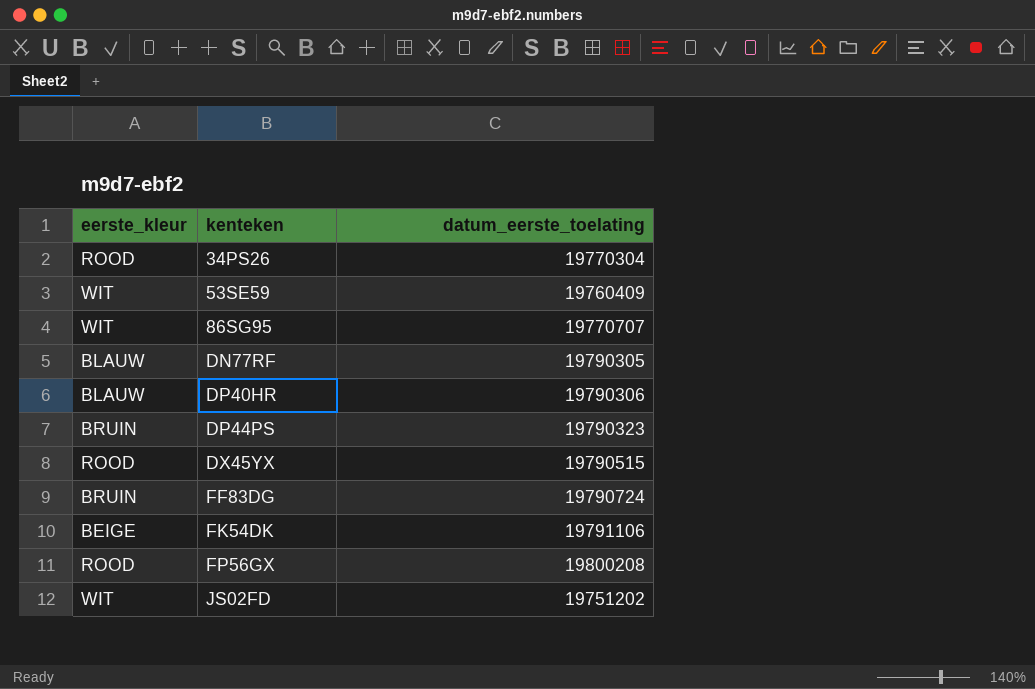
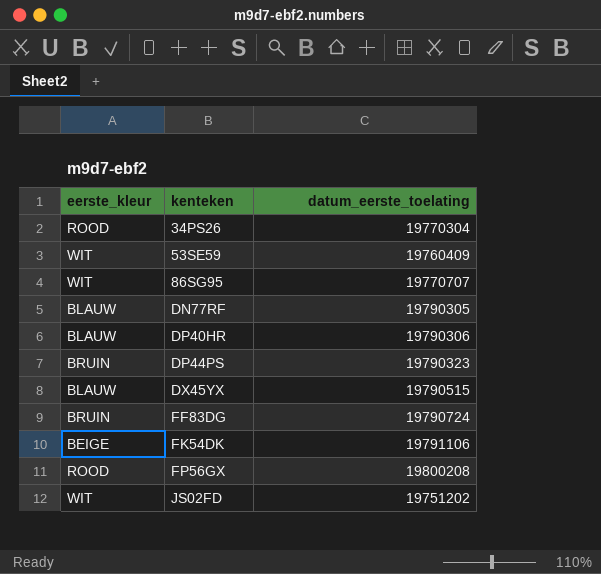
DX45YX | eerste_kleur: ROOD -> BLAUW

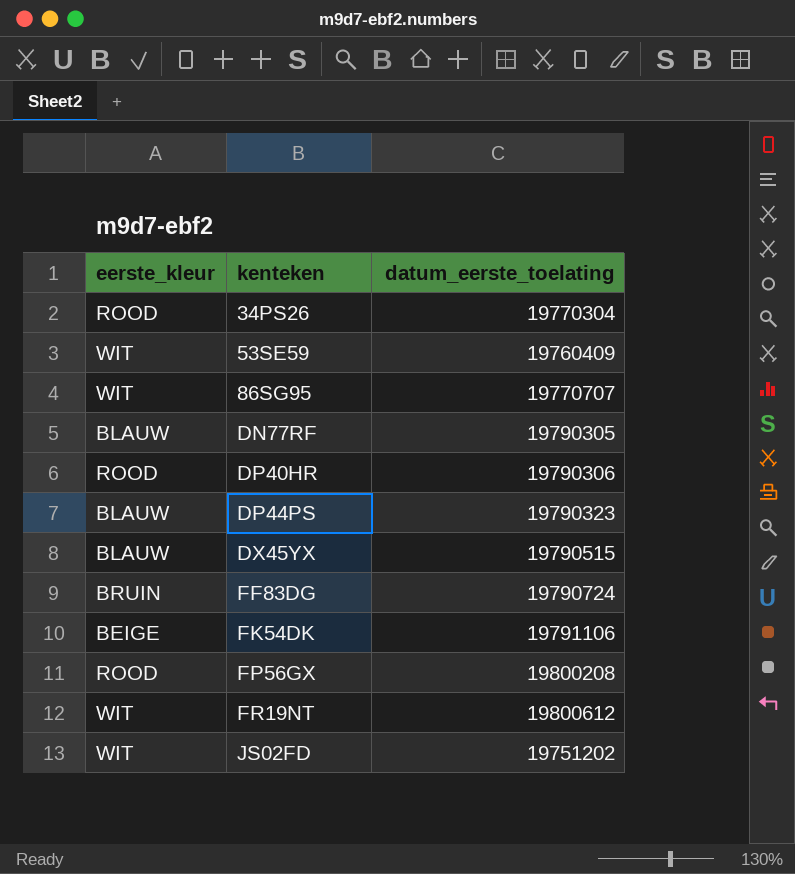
DP40HR | eerste_kleur: BLAUW -> ROOD
DP44PS | eerste_kleur: BRUIN -> BLAUW
row FR19NT: none -> WIT | 19800612

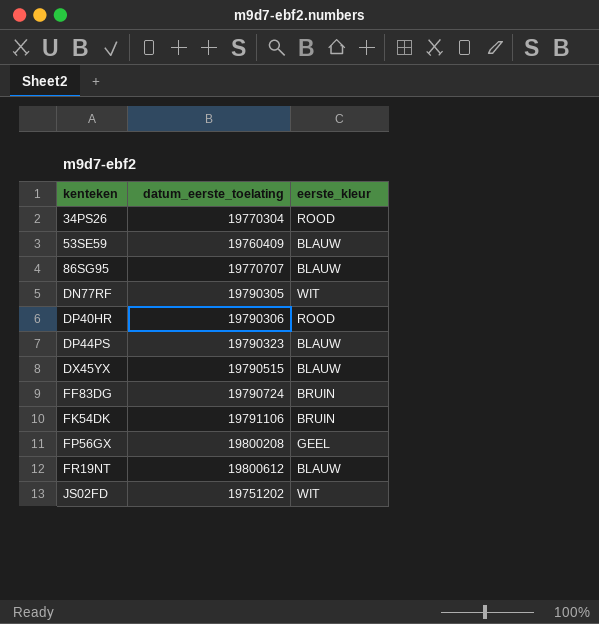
column eerste_kleur | position: 1 -> 3
53SE59 | eerste_kleur: WIT -> BLAUW
86SG95 | eerste_kleur: WIT -> BLAUW
DN77RF | eerste_kleur: BLAUW -> WIT
FK54DK | eerste_kleur: BEIGE -> BRUIN
FP56GX | eerste_kleur: ROOD -> GEEL
FR19NT | eerste_kleur: WIT -> BLAUW

